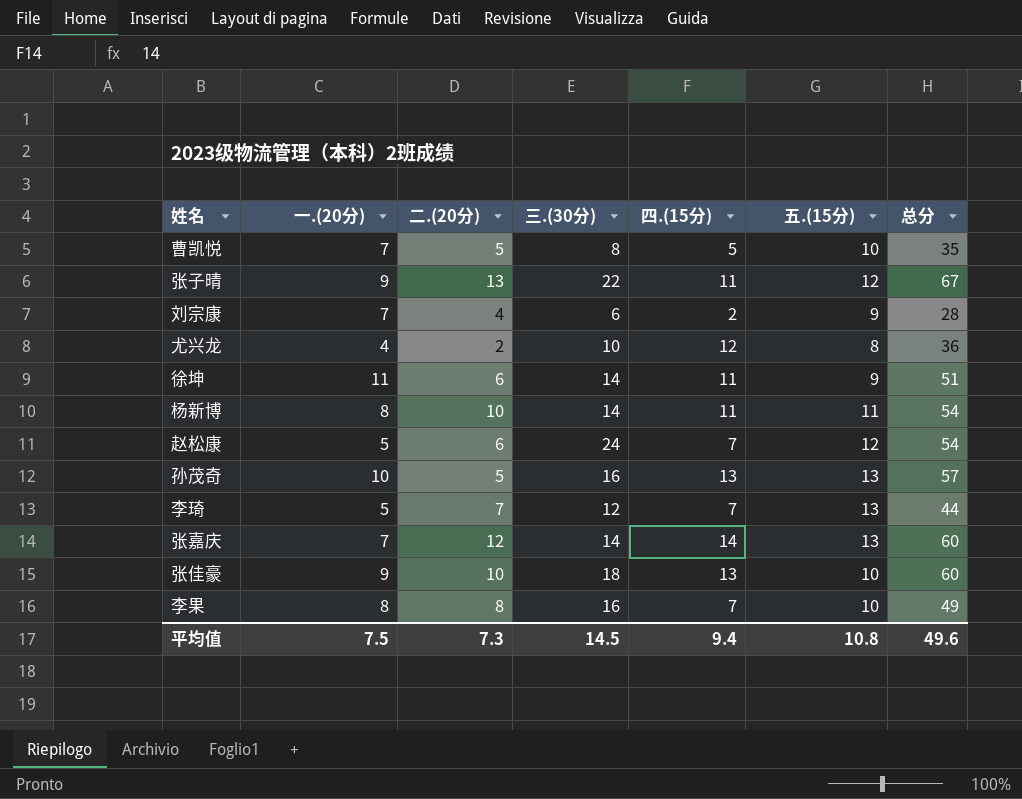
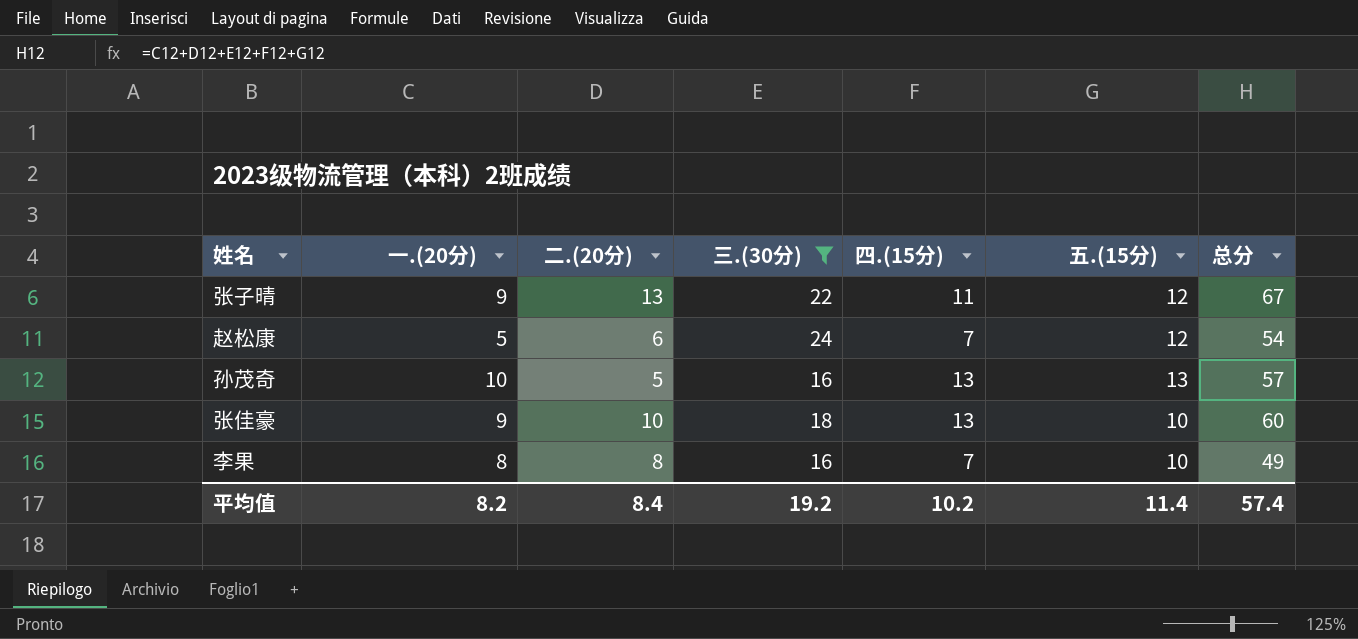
filter: none -> 三.(30分) >= 16
平均值 | 一.(20分): 7.5 -> 8.2
平均值 | 二.(20分): 7.3 -> 8.4
平均值 | 三.(30分): 14.5 -> 19.2
平均值 | 四.(15分): 9.4 -> 10.2
平均值 | 五.(15分): 10.8 -> 11.4
平均值 | 总分: 49.6 -> 57.4

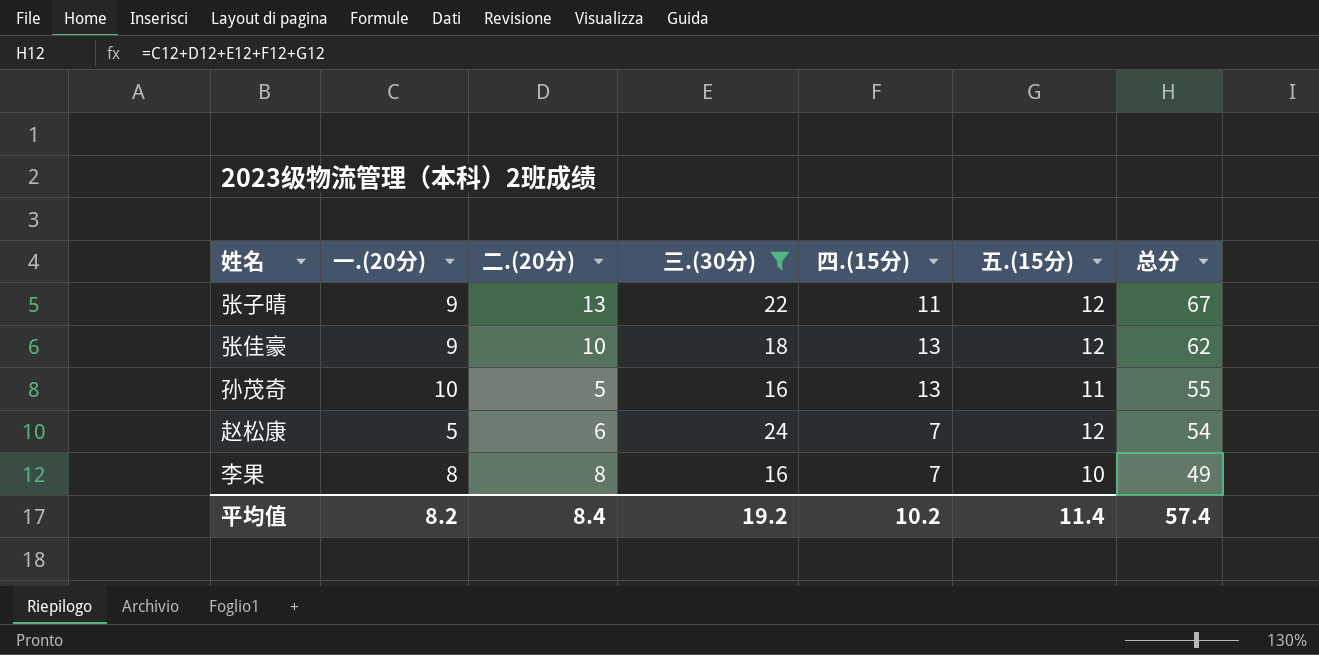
row order: none -> 总分 descending
张佳豪 | 五.(15分): 10 -> 12
张佳豪 | 总分: 60 -> 62
孙茂奇 | 五.(15分): 13 -> 11
孙茂奇 | 总分: 57 -> 55

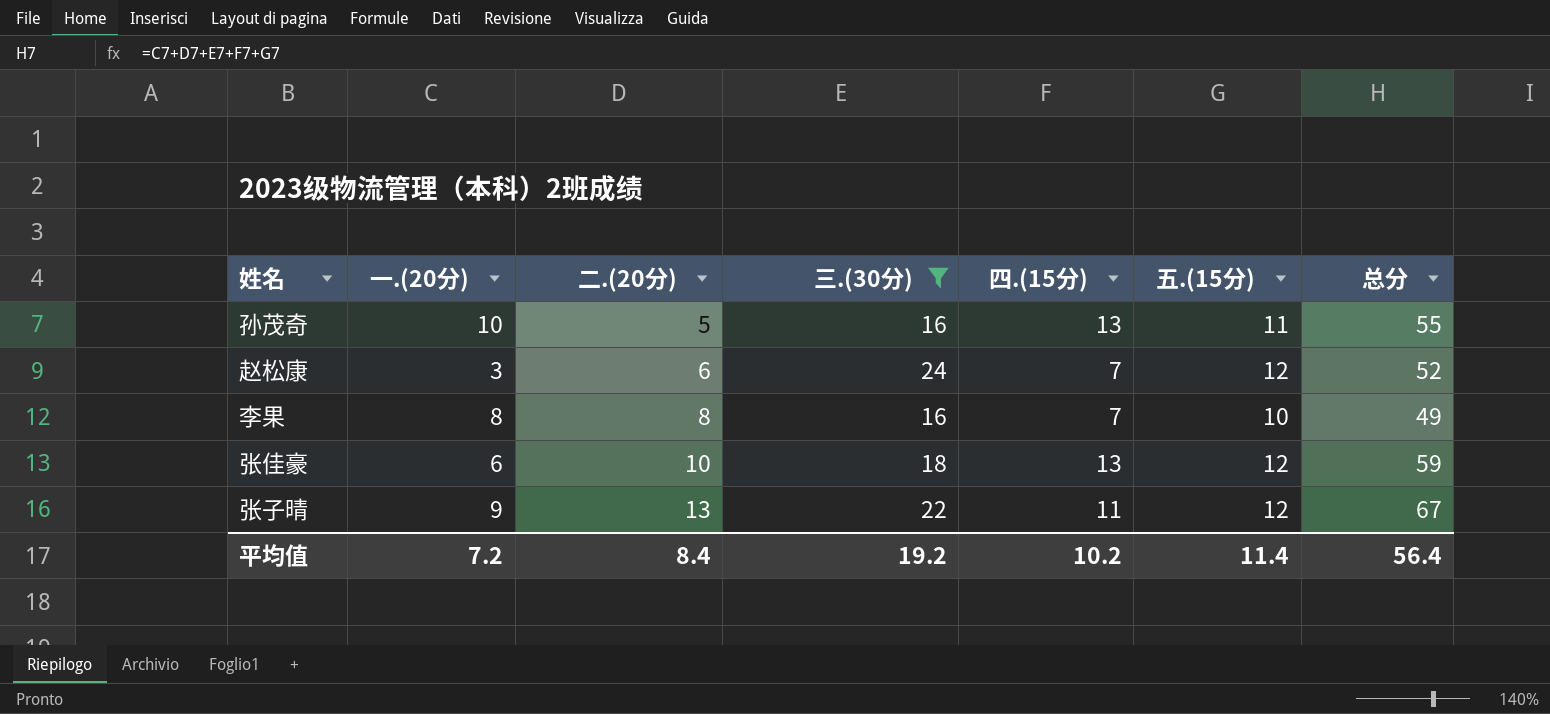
row order: 总分 descending -> 二.(20分) ascending
赵松康 | 一.(20分): 5 -> 3
赵松康 | 总分: 54 -> 52
张佳豪 | 一.(20分): 9 -> 6
张佳豪 | 总分: 62 -> 59
平均值 | 一.(20分): 8.2 -> 7.2
平均值 | 总分: 57.4 -> 56.4

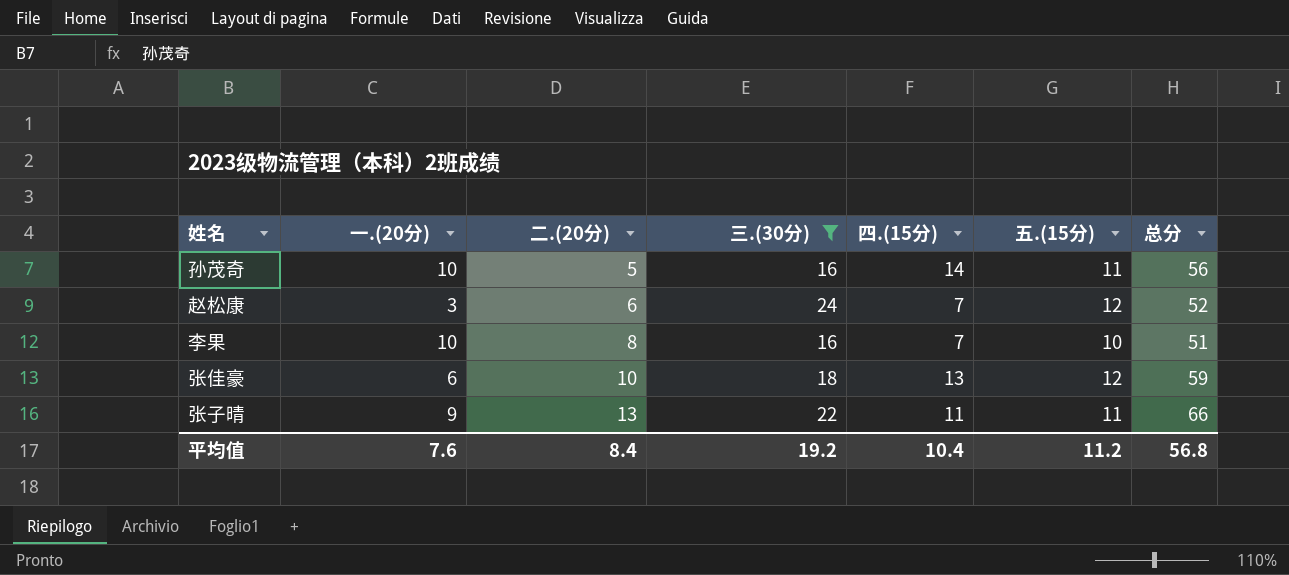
孙茂奇 | 四.(15分): 13 -> 14
孙茂奇 | 总分: 55 -> 56
李果 | 一.(20分): 8 -> 10
李果 | 总分: 49 -> 51
张子晴 | 五.(15分): 12 -> 11
张子晴 | 总分: 67 -> 66
平均值 | 一.(20分): 7.2 -> 7.6
平均值 | 四.(15分): 10.2 -> 10.4
平均值 | 五.(15分): 11.4 -> 11.2
平均值 | 总分: 56.4 -> 56.8

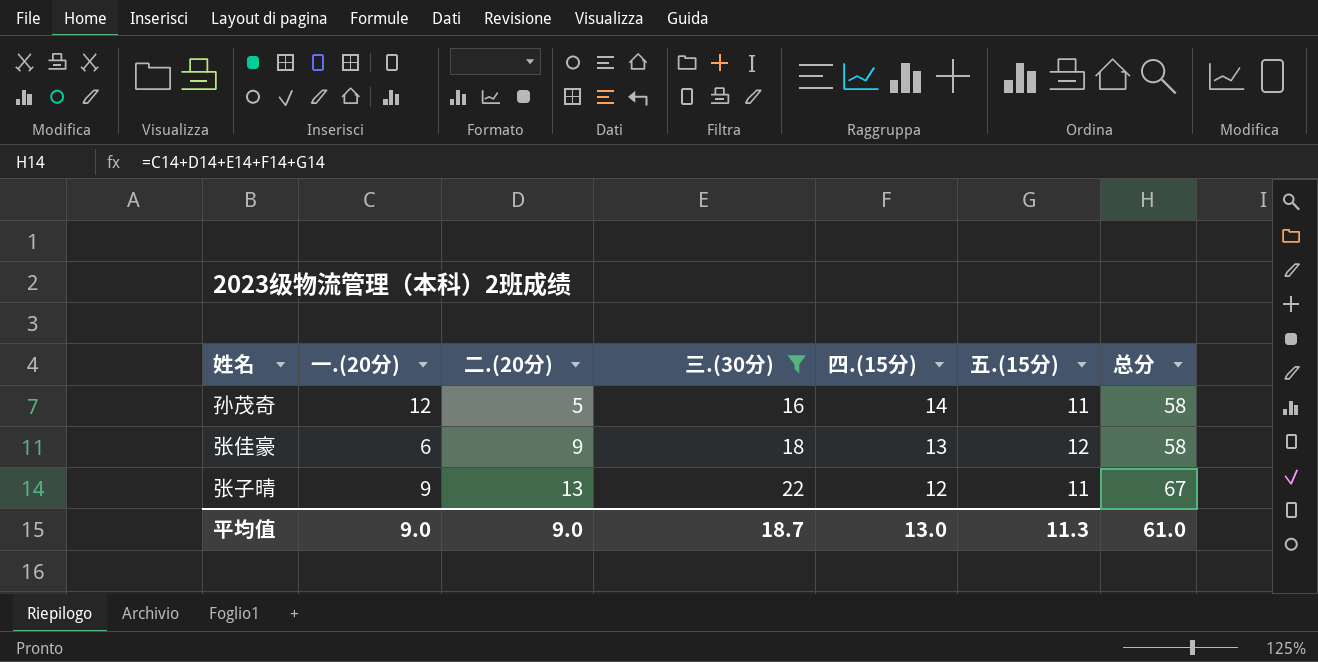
row 赵松康: 3 | 6 | 24 | 7 | 12 | 52 -> none
row 李果: 10 | 8 | 16 | 7 | 10 | 51 -> none
孙茂奇 | 一.(20分): 10 -> 12
孙茂奇 | 总分: 56 -> 58
张佳豪 | 二.(20分): 10 -> 9
张佳豪 | 总分: 59 -> 58
张子晴 | 四.(15分): 11 -> 12
张子晴 | 总分: 66 -> 67
平均值 | 一.(20分): 7.6 -> 9.0
平均值 | 二.(20分): 8.4 -> 9.0
平均值 | 三.(30分): 19.2 -> 18.7
平均值 | 四.(15分): 10.4 -> 13.0
平均值 | 五.(15分): 11.2 -> 11.3
平均值 | 总分: 56.8 -> 61.0

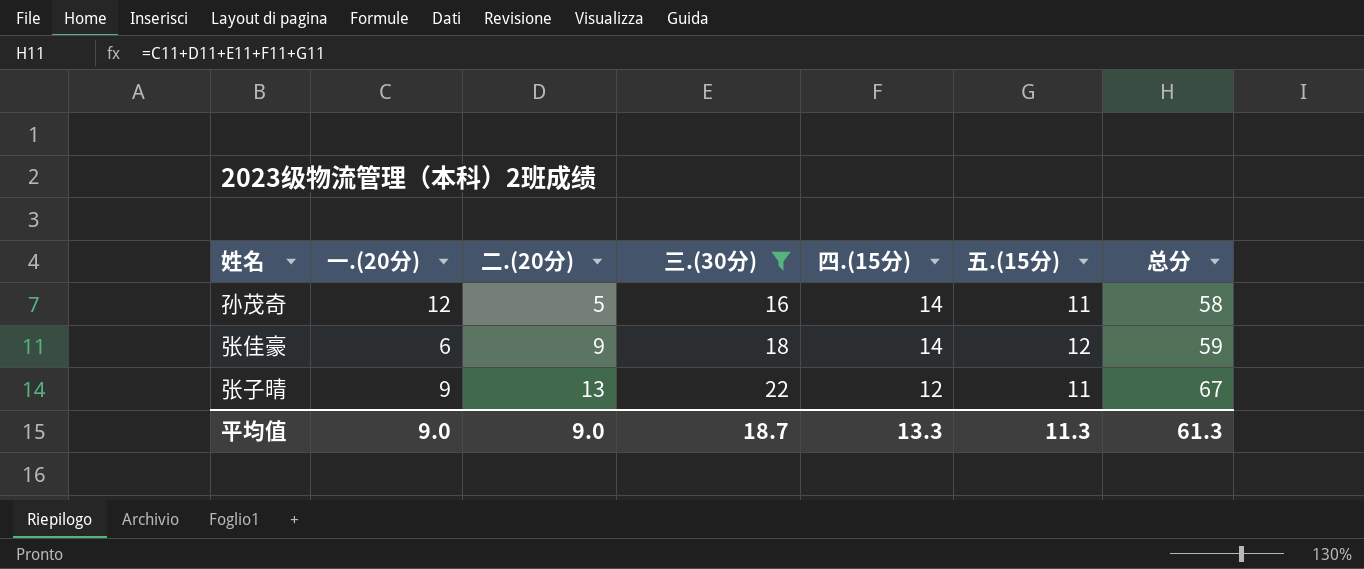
张佳豪 | 四.(15分): 13 -> 14
张佳豪 | 总分: 58 -> 59
平均值 | 四.(15分): 13.0 -> 13.3
平均值 | 总分: 61.0 -> 61.3

